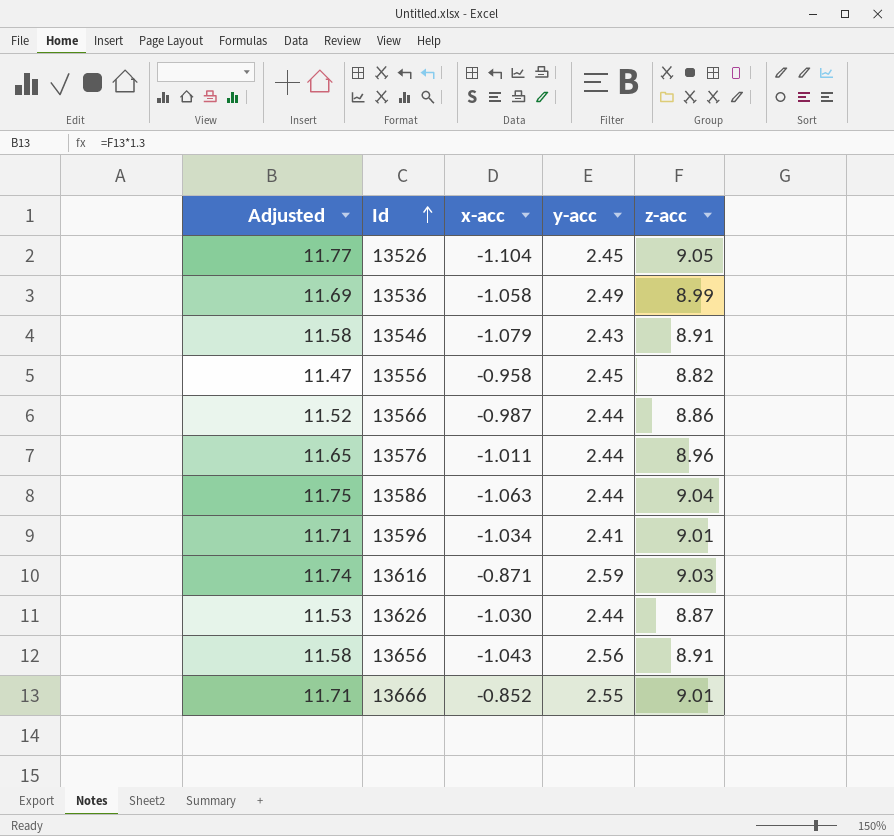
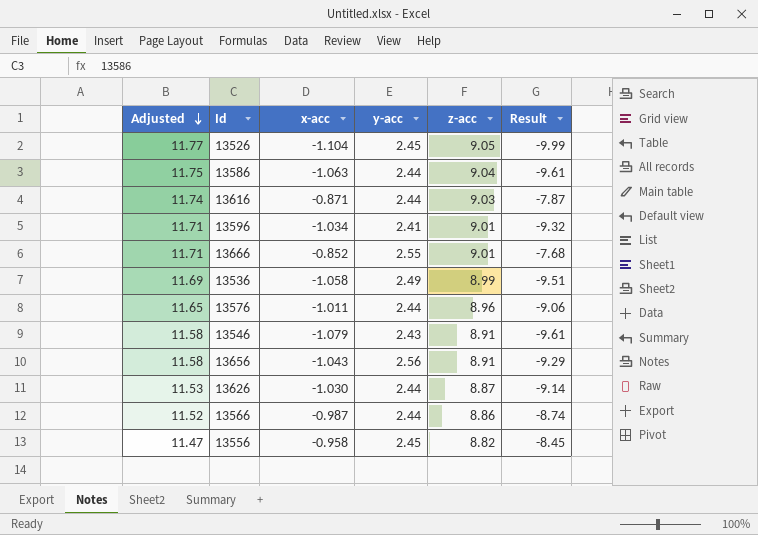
row order: Id ascending -> Adjusted descending
column Result | formula: none -> [x-acc] * [z-acc]
13616 | y-acc: 2.59 -> 2.44

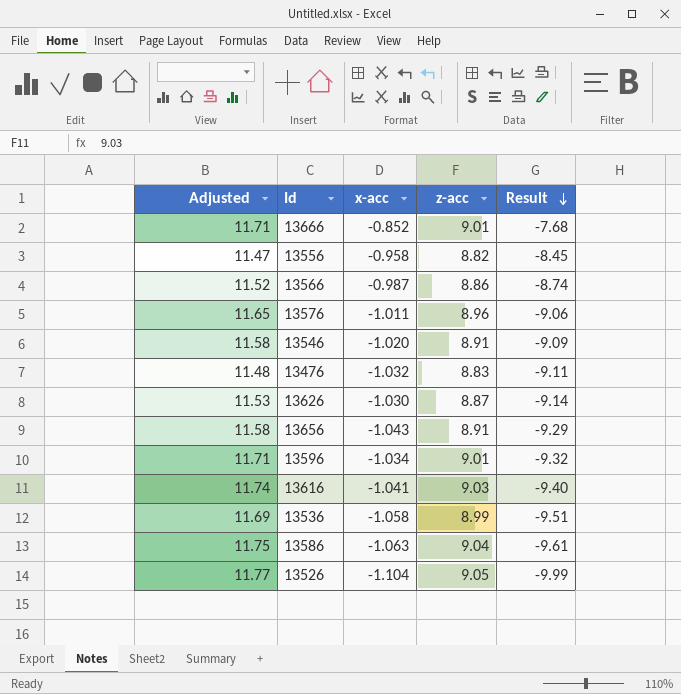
row order: Adjusted descending -> Result descending
column y-acc | position: 4 -> none
13546 | x-acc: -1.079 -> -1.020
13546 | Result: -9.61 -> -9.09
row 13476: none -> 11.48 | -1.032 | 8.83 | -9.11
13616 | x-acc: -0.871 -> -1.041
13616 | Result: -7.87 -> -9.40

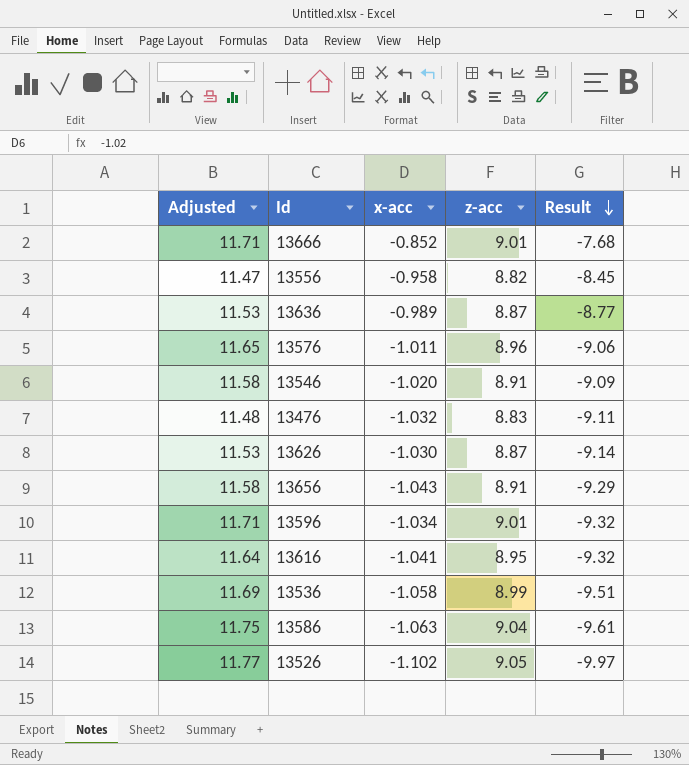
row 13566: 11.52 | -0.987 | 8.86 | -8.74 -> none
row 13636: none -> 11.53 | -0.989 | 8.87 | -8.77
13616 | Adjusted: 11.74 -> 11.64
13616 | z-acc: 9.03 -> 8.95
13616 | Result: -9.40 -> -9.32
13526 | x-acc: -1.104 -> -1.102
13526 | Result: -9.99 -> -9.97

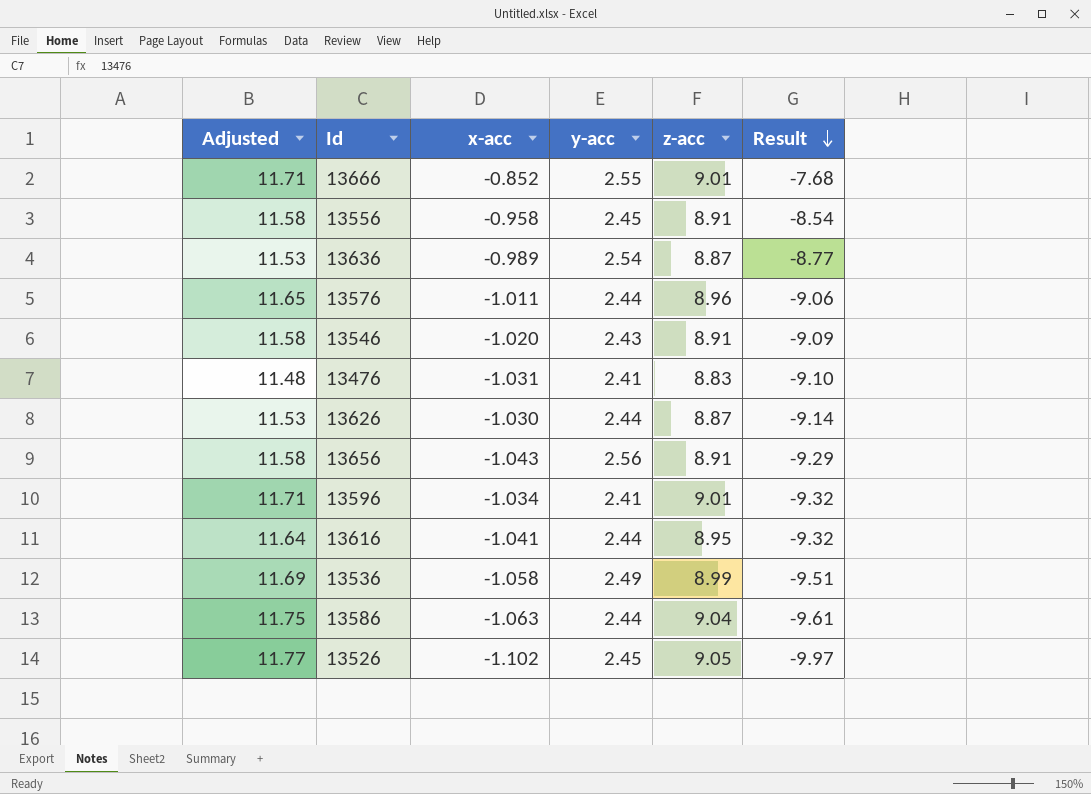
column y-acc | position: none -> 4
13556 | Adjusted: 11.47 -> 11.58
13556 | z-acc: 8.82 -> 8.91
13556 | Result: -8.45 -> -8.54
13476 | x-acc: -1.032 -> -1.031
13476 | Result: -9.11 -> -9.10

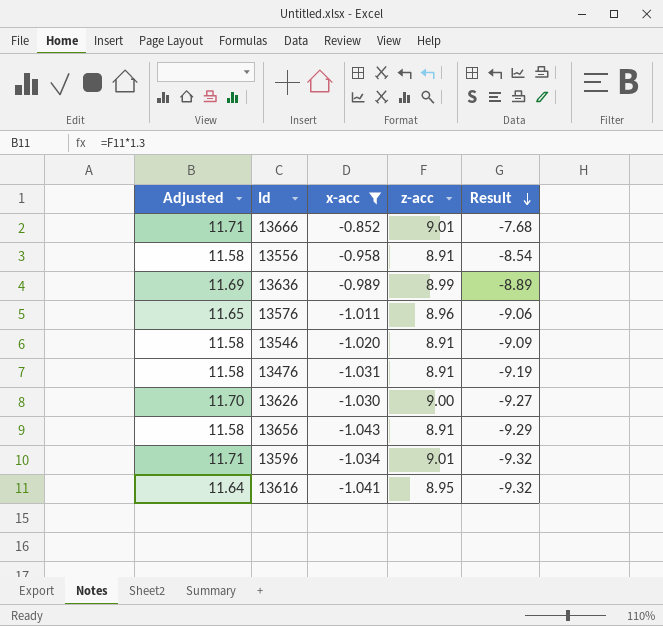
filter: none -> x-acc >= -1.043
column y-acc | position: 4 -> none
13636 | Adjusted: 11.53 -> 11.69
13636 | z-acc: 8.87 -> 8.99
13636 | Result: -8.77 -> -8.89
13476 | Adjusted: 11.48 -> 11.58
13476 | z-acc: 8.83 -> 8.91
13476 | Result: -9.10 -> -9.19
13626 | Adjusted: 11.53 -> 11.70
13626 | z-acc: 8.87 -> 9.00
13626 | Result: -9.14 -> -9.27

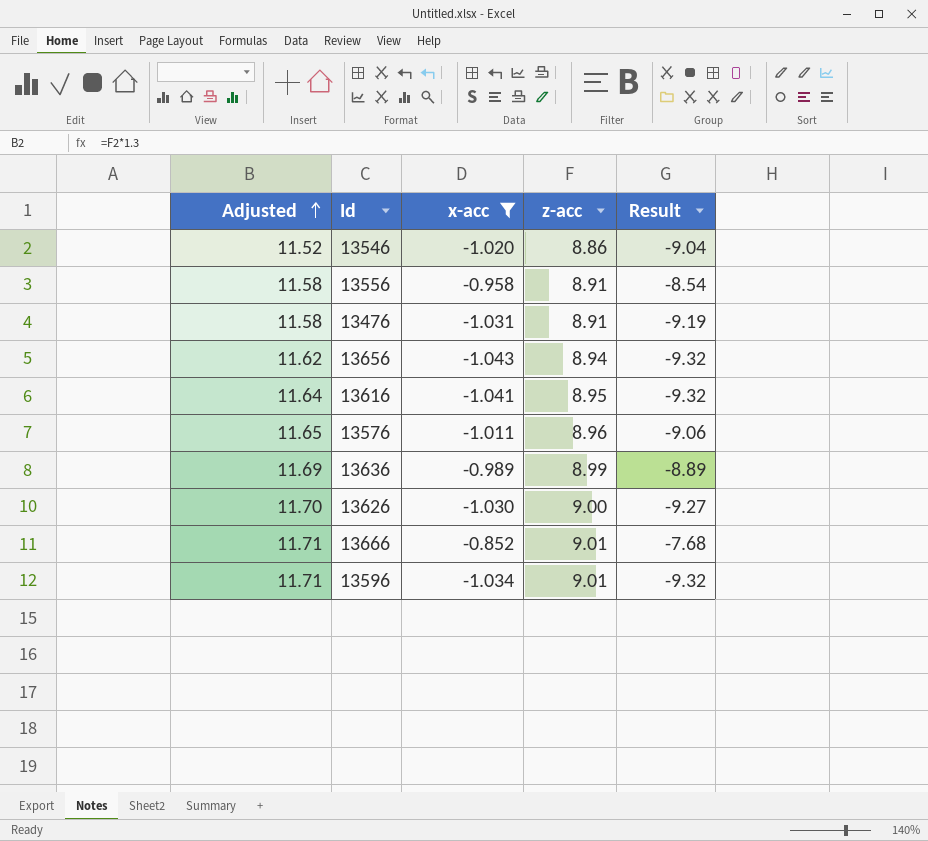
row order: Result descending -> Adjusted ascending
13546 | Adjusted: 11.58 -> 11.52
13546 | z-acc: 8.91 -> 8.86
13546 | Result: -9.09 -> -9.04
13656 | Adjusted: 11.58 -> 11.62
13656 | z-acc: 8.91 -> 8.94
13656 | Result: -9.29 -> -9.32

